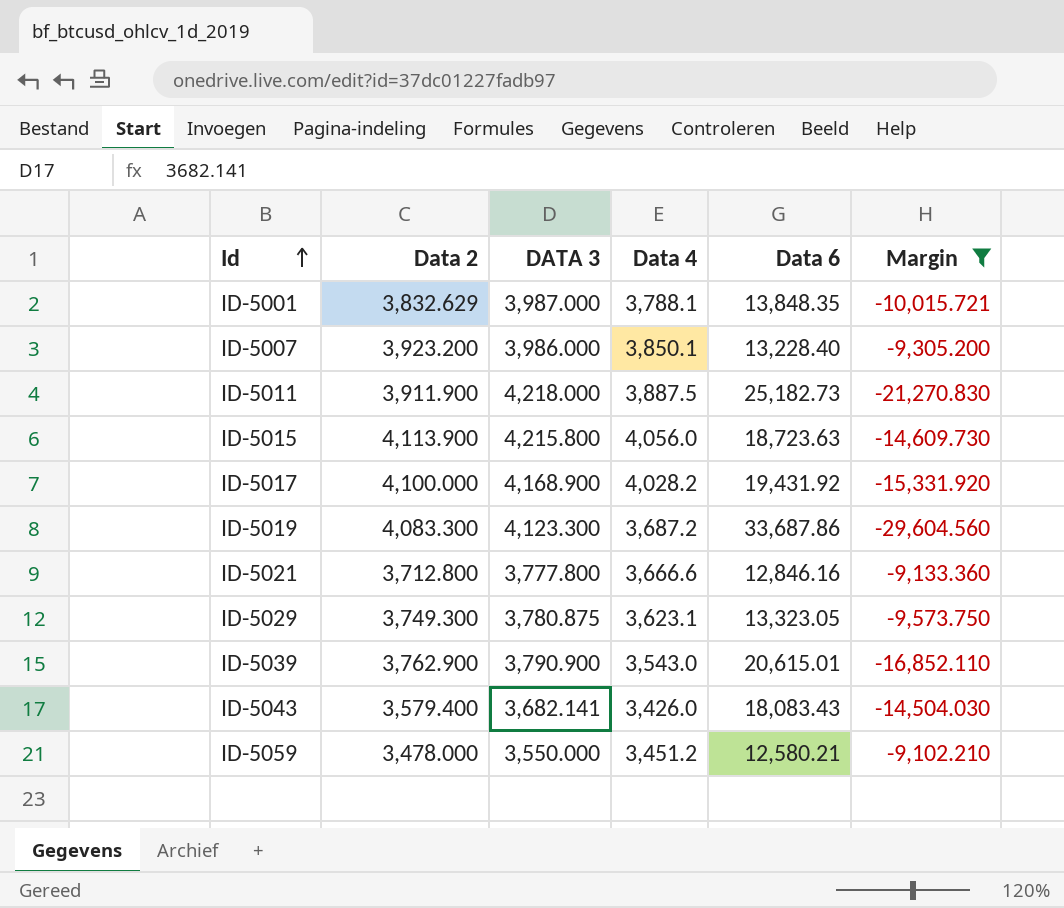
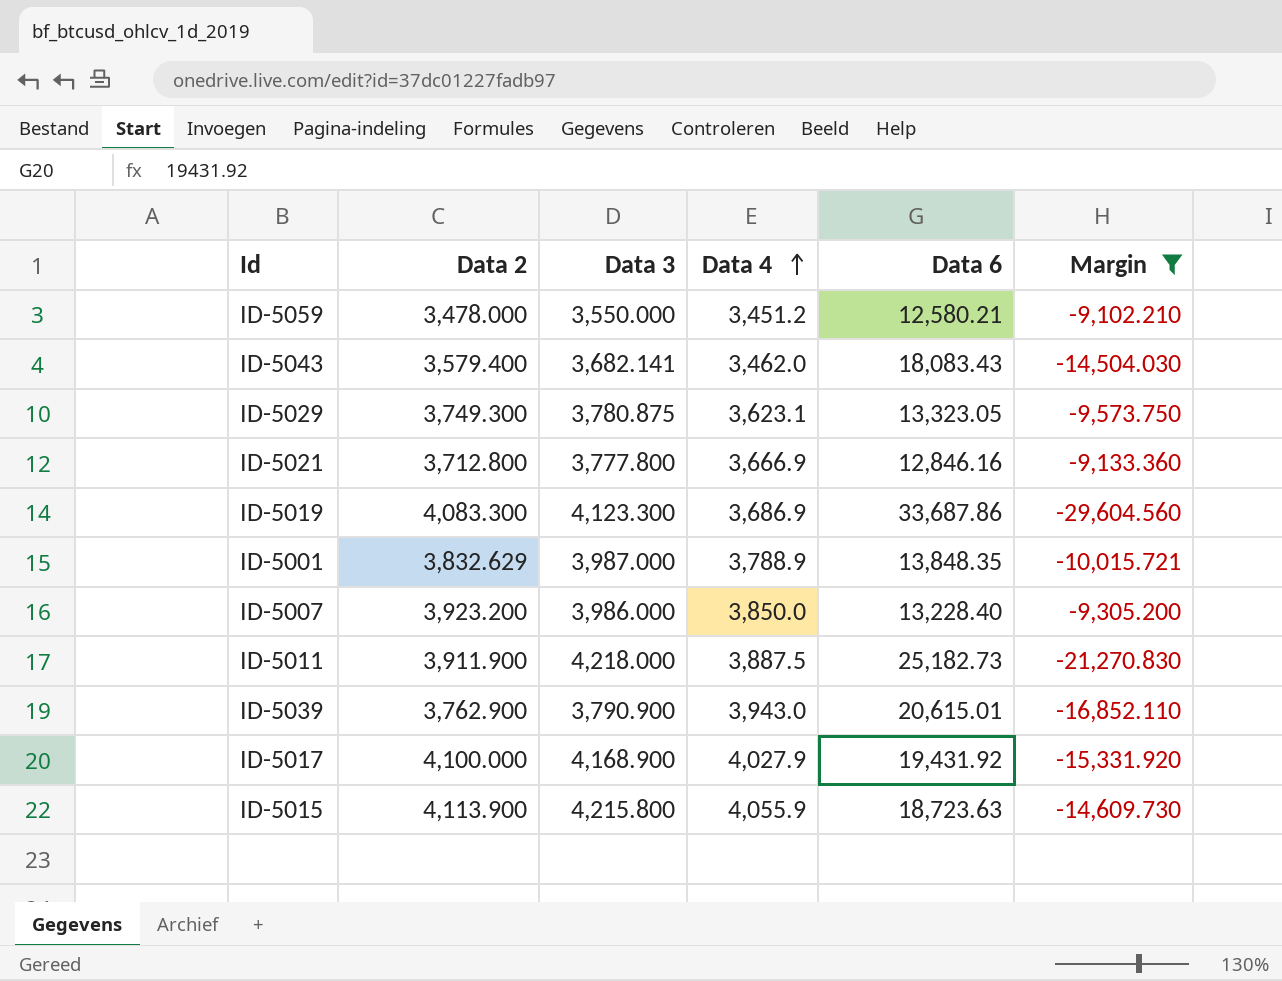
row order: Id ascending -> Data 4 ascending
column name: DATA 3 -> Data 3
ID-5043 | Data 4: 3,426.0 -> 3,462.0
ID-5021 | Data 4: 3,666.6 -> 3,666.9
ID-5019 | Data 4: 3,687.2 -> 3,686.9
ID-5001 | Data 4: 3,788.1 -> 3,788.9
ID-5007 | Data 4: 3,850.1 -> 3,850.0
ID-5039 | Data 4: 3,543.0 -> 3,943.0
ID-5017 | Data 4: 4,028.2 -> 4,027.9
ID-5015 | Data 4: 4,056.0 -> 4,055.9

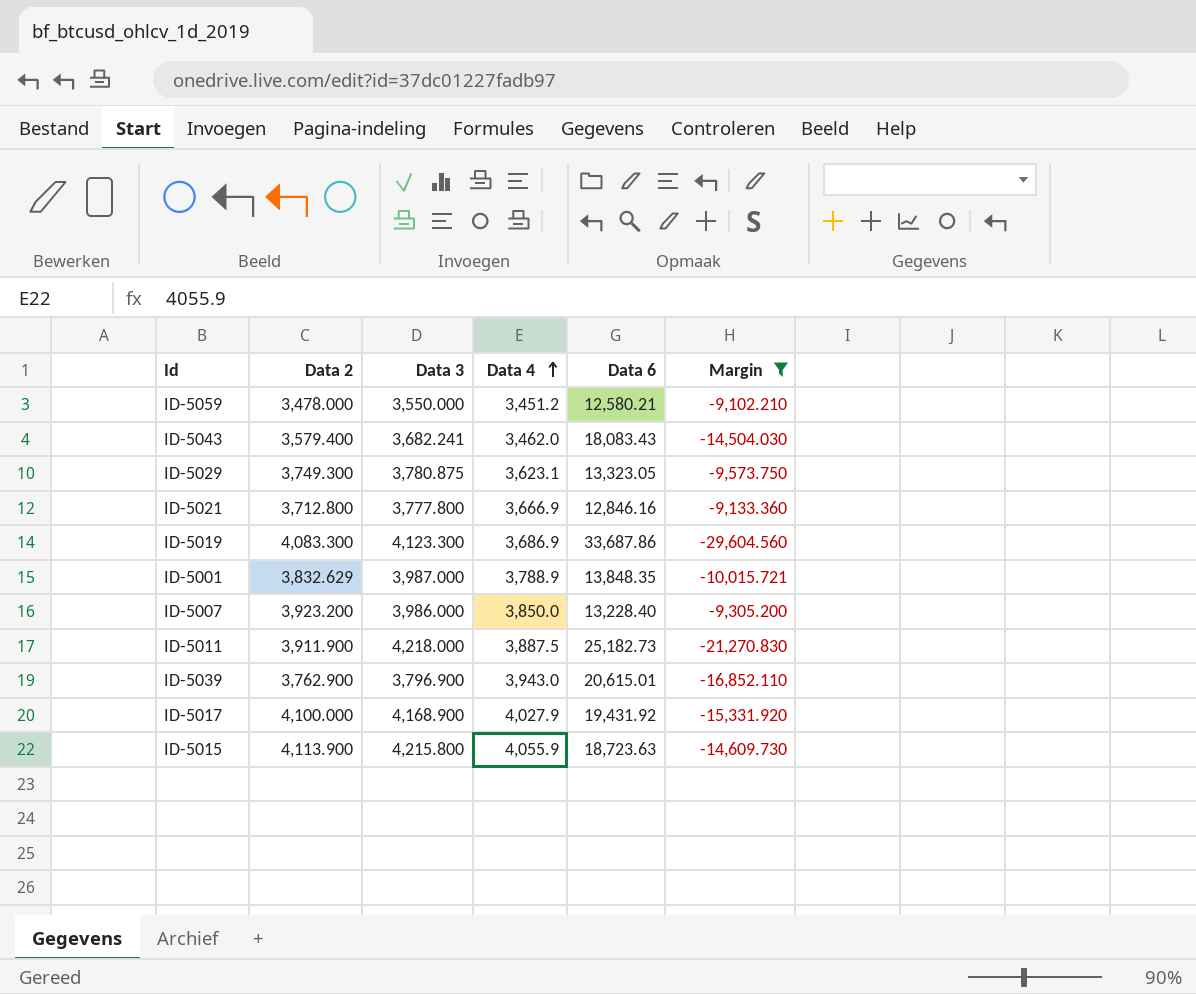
ID-5043 | Data 3: 3,682.141 -> 3,682.241
ID-5039 | Data 3: 3,790.900 -> 3,796.900

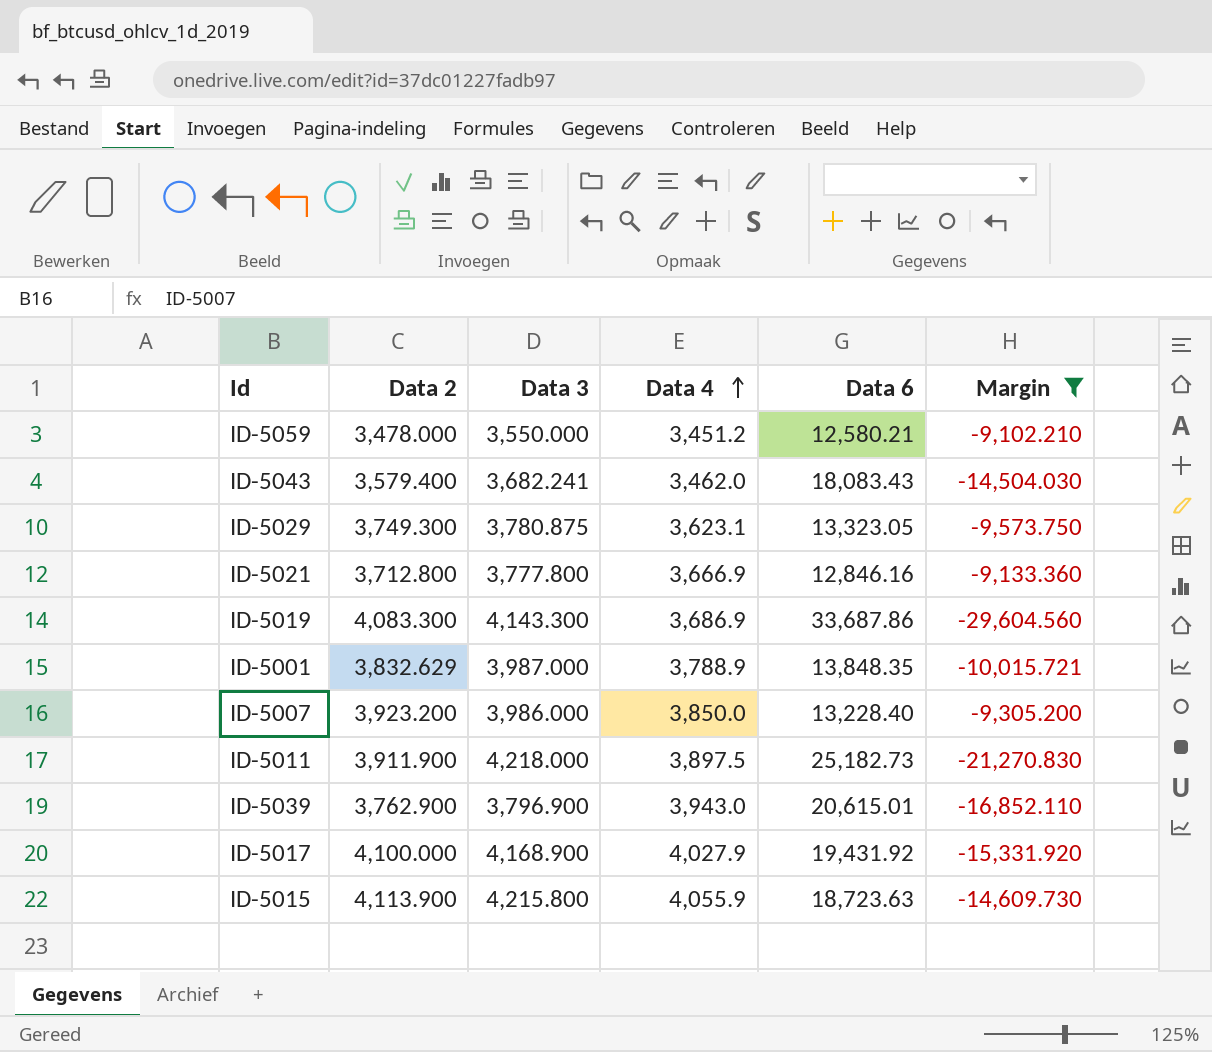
ID-5019 | Data 3: 4,123.300 -> 4,143.300
ID-5011 | Data 4: 3,887.5 -> 3,897.5

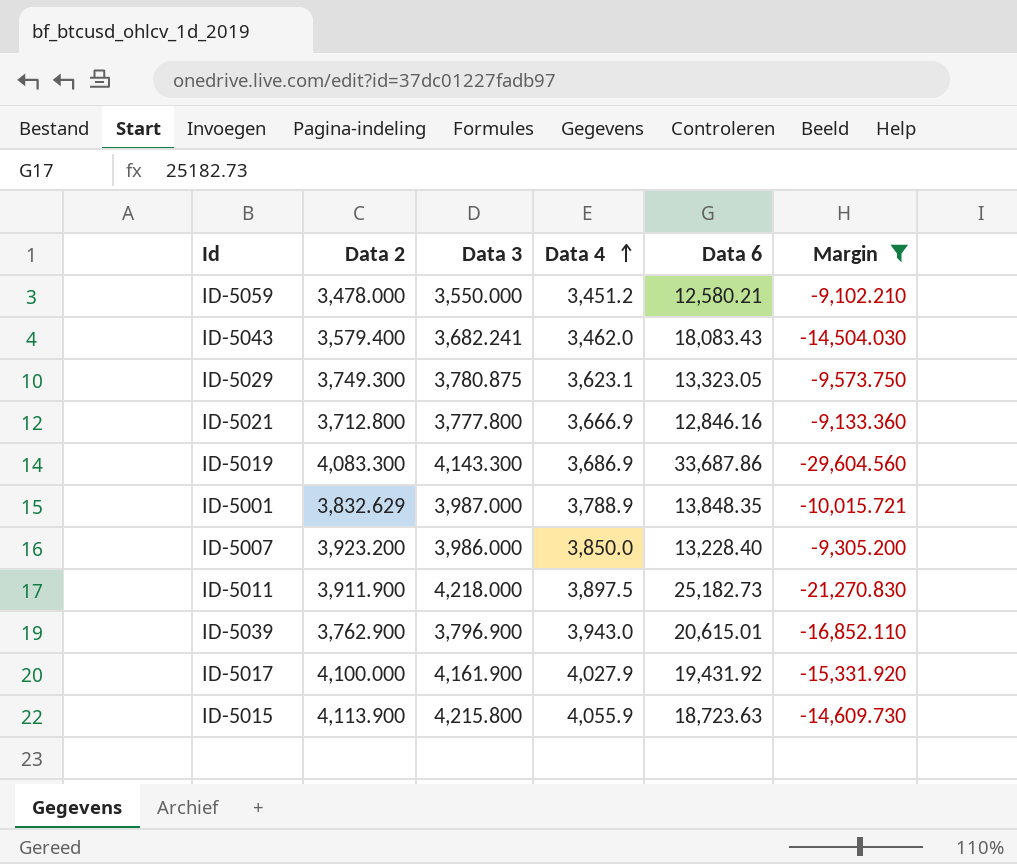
ID-5017 | Data 3: 4,168.900 -> 4,161.900

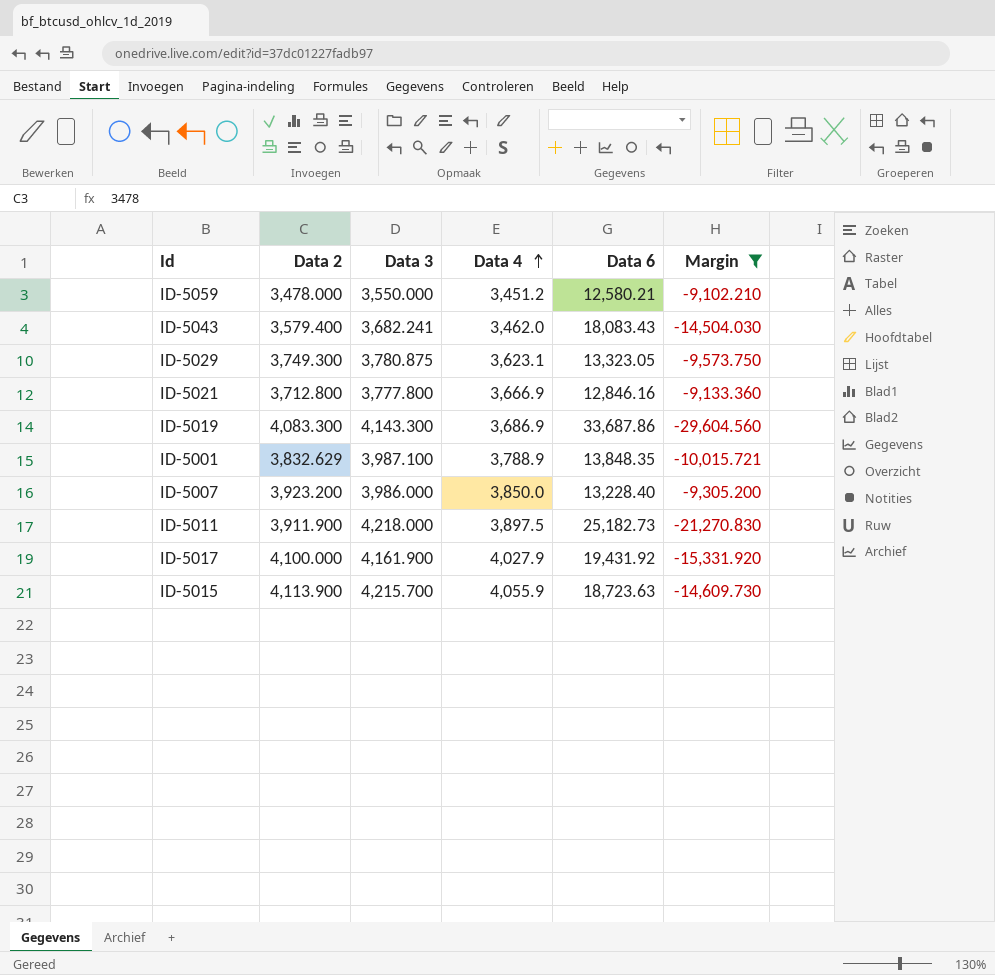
row ID-5039: 3,762.900 | 3,796.900 | 3,943.0 | 20,615.01 | -16,852.110 -> none
ID-5001 | Data 3: 3,987.000 -> 3,987.100
ID-5015 | Data 3: 4,215.800 -> 4,215.700

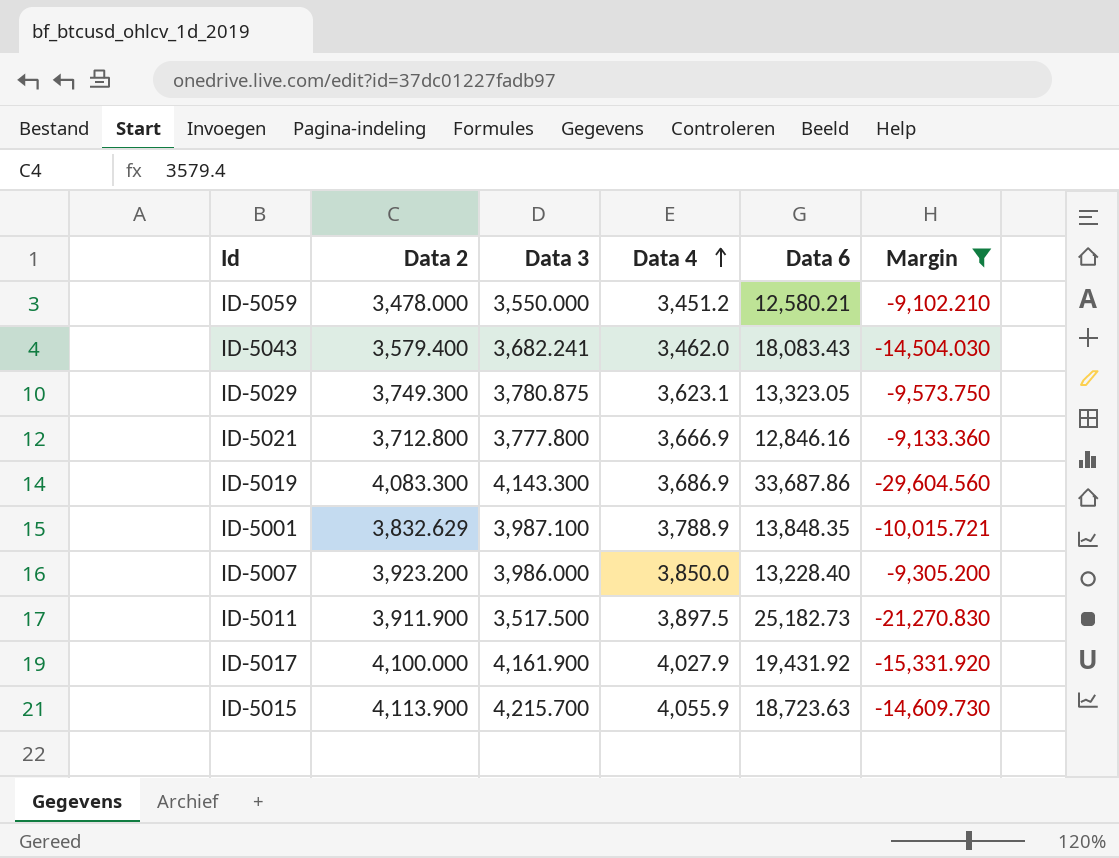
ID-5011 | Data 3: 4,218.000 -> 3,517.500

